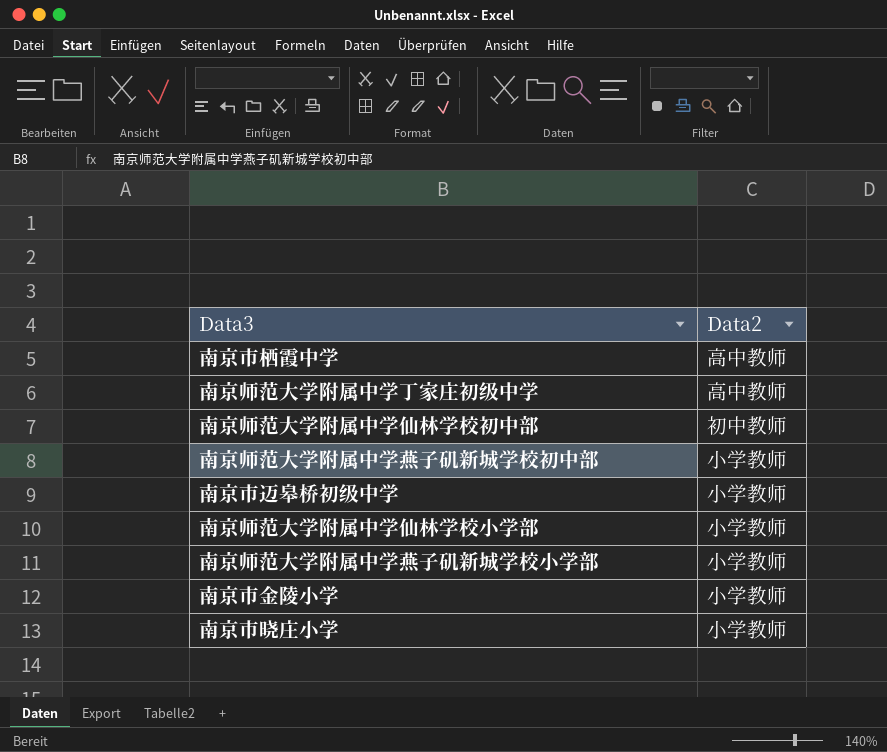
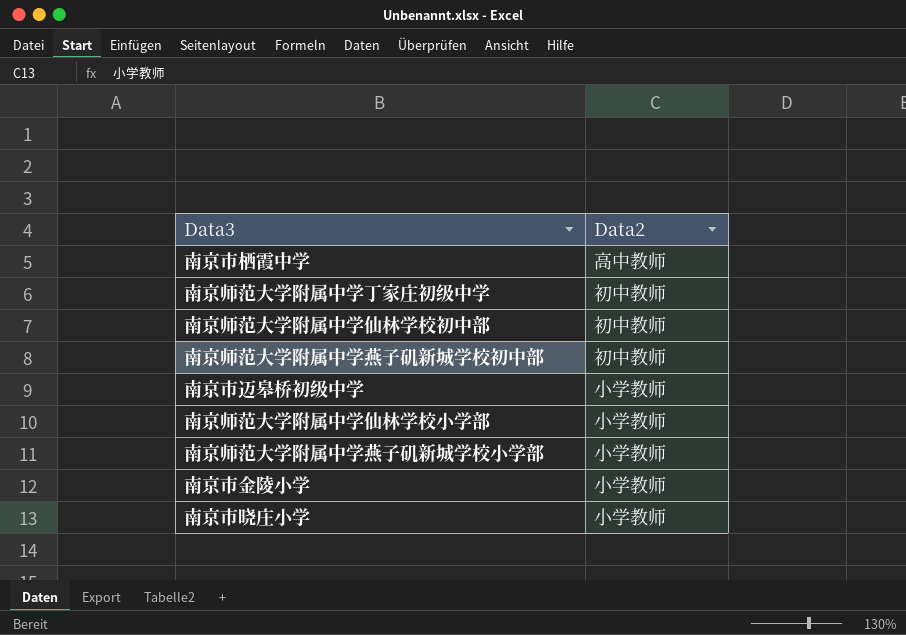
南京师范大学附属中学丁家庄初级中学 | Data2: 高中教师 -> 初中教师
南京师范大学附属中学燕子矶新城学校初中部 | Data2: 小学教师 -> 初中教师

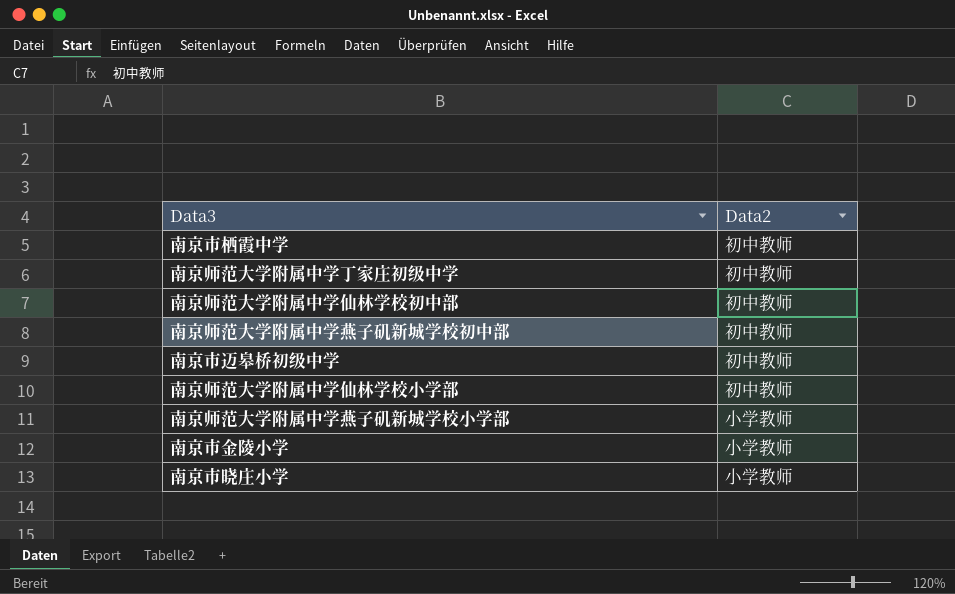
南京市栖霞中学 | Data2: 高中教师 -> 初中教师
南京市迈皋桥初级中学 | Data2: 小学教师 -> 初中教师
南京师范大学附属中学仙林学校小学部 | Data2: 小学教师 -> 初中教师

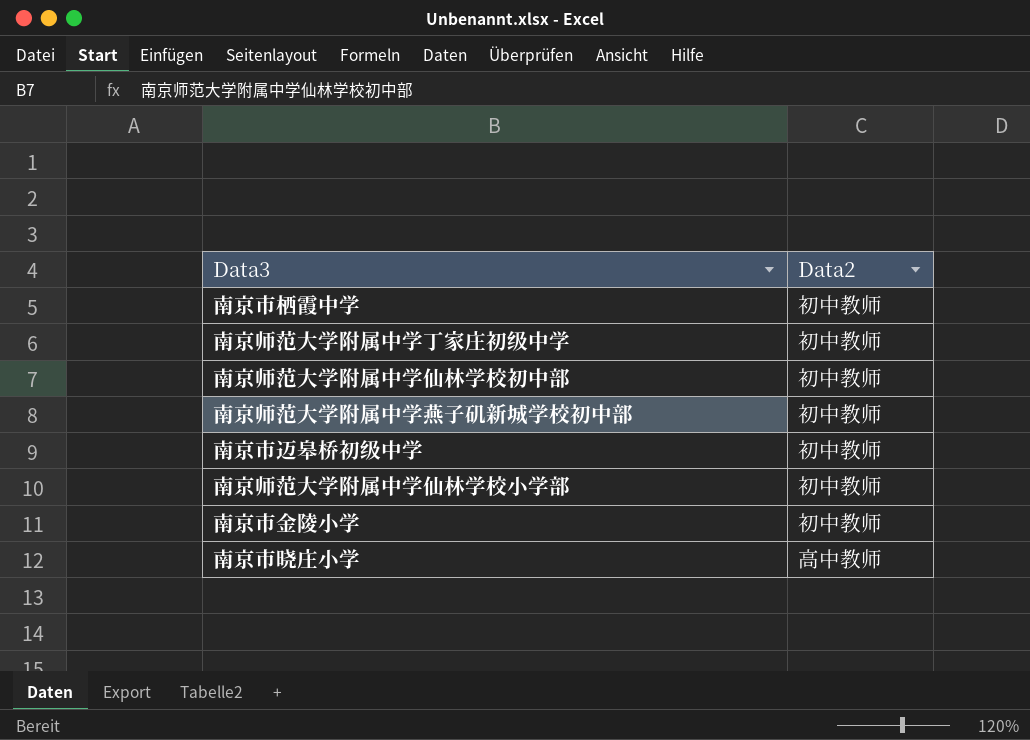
row 南京师范大学附属中学燕子矶新城学校小学部: 小学教师 -> none
南京市金陵小学 | Data2: 小学教师 -> 初中教师
南京市晓庄小学 | Data2: 小学教师 -> 高中教师

